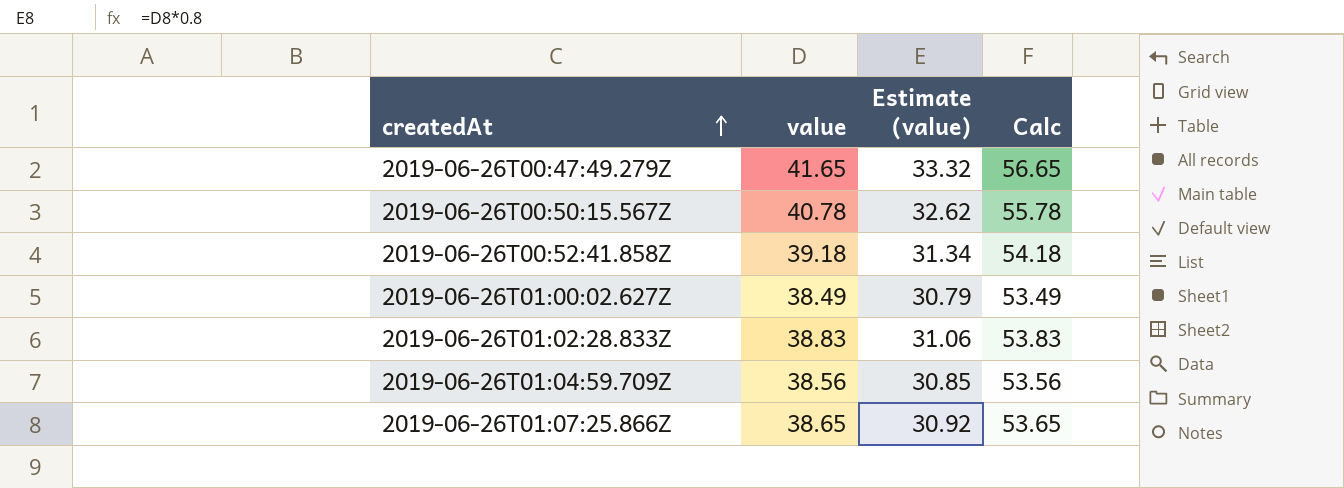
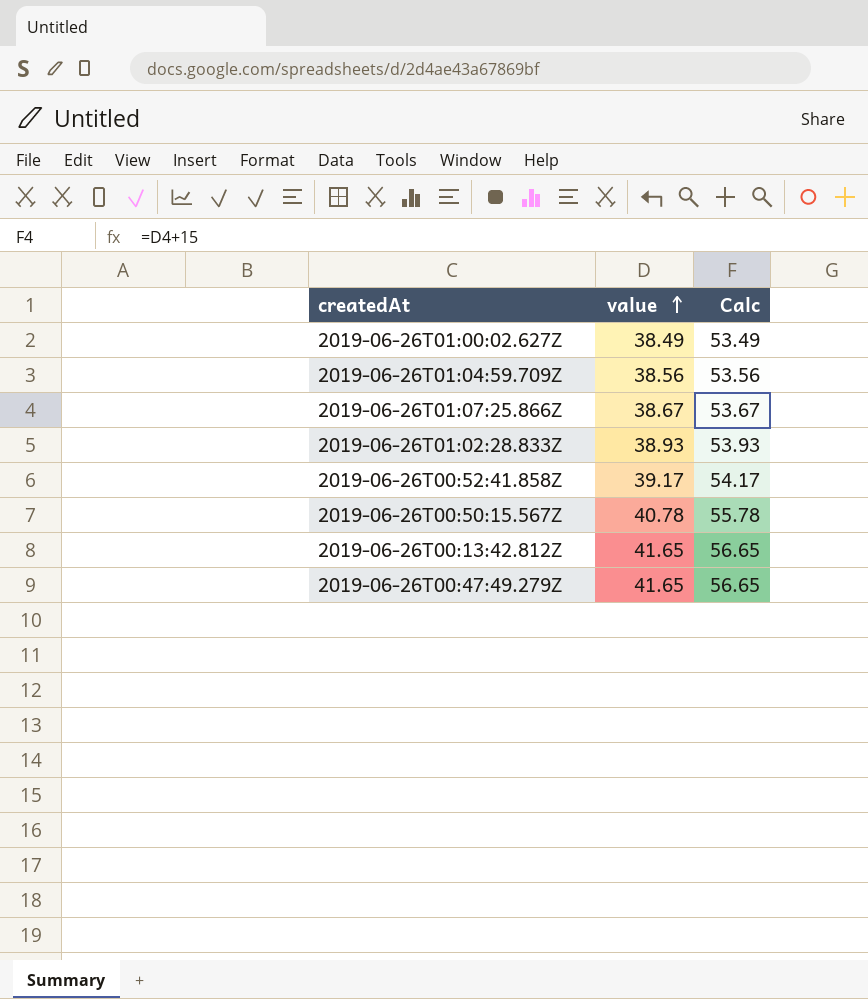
row order: createdAt ascending -> value ascending
column Estimate (value) | formula: [value] * 0.8 -> none
2019-06-26T01:07:25.866Z | value: 38.65 -> 38.67
2019-06-26T01:07:25.866Z | Calc: 53.65 -> 53.67
2019-06-26T01:02:28.833Z | value: 38.83 -> 38.93
2019-06-26T01:02:28.833Z | Calc: 53.83 -> 53.93
2019-06-26T00:52:41.858Z | value: 39.18 -> 39.17
2019-06-26T00:52:41.858Z | Calc: 54.18 -> 54.17
row 2019-06-26T00:13:42.812Z: none -> 41.65 | 56.65

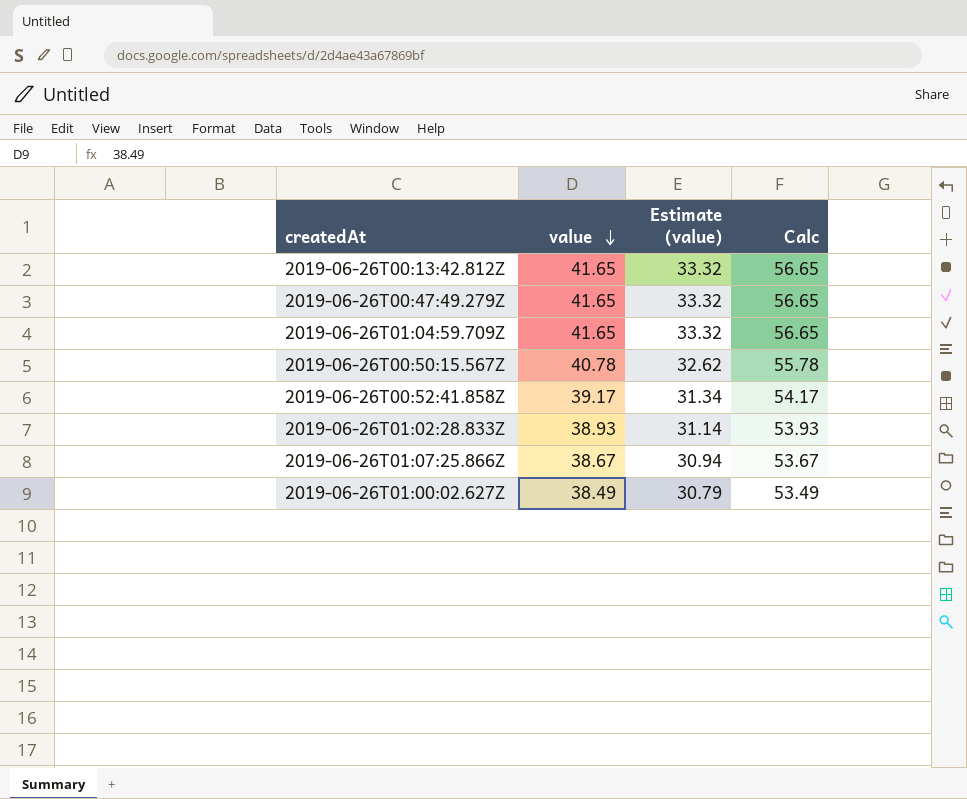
row order: value ascending -> value descending
column Estimate (value) | formula: none -> [value] * 0.8
2019-06-26T01:04:59.709Z | value: 38.56 -> 41.65
2019-06-26T01:04:59.709Z | Calc: 53.56 -> 56.65

